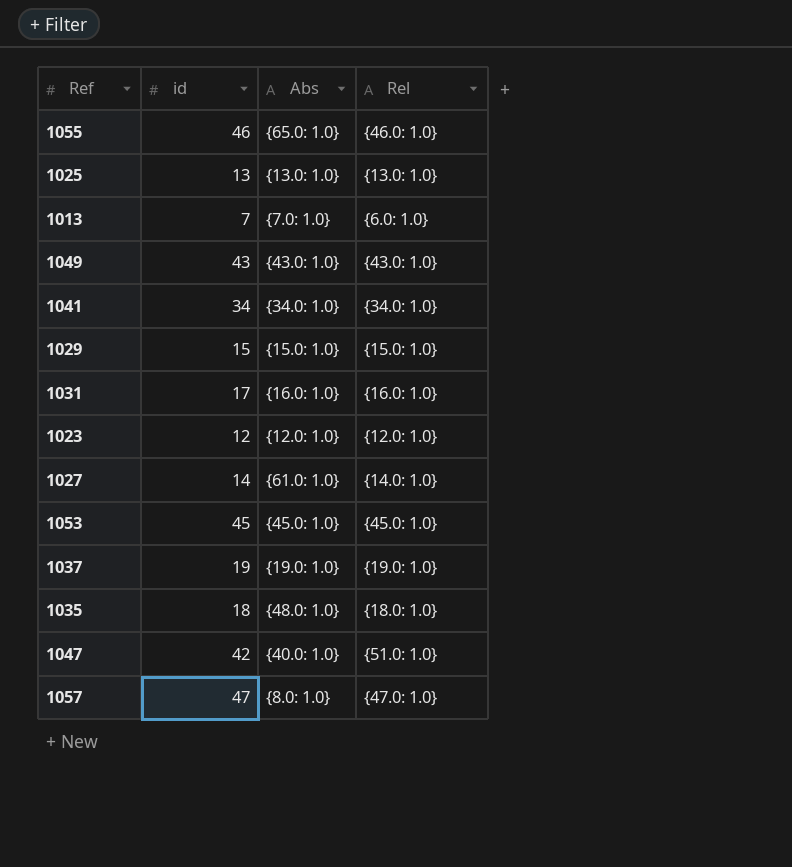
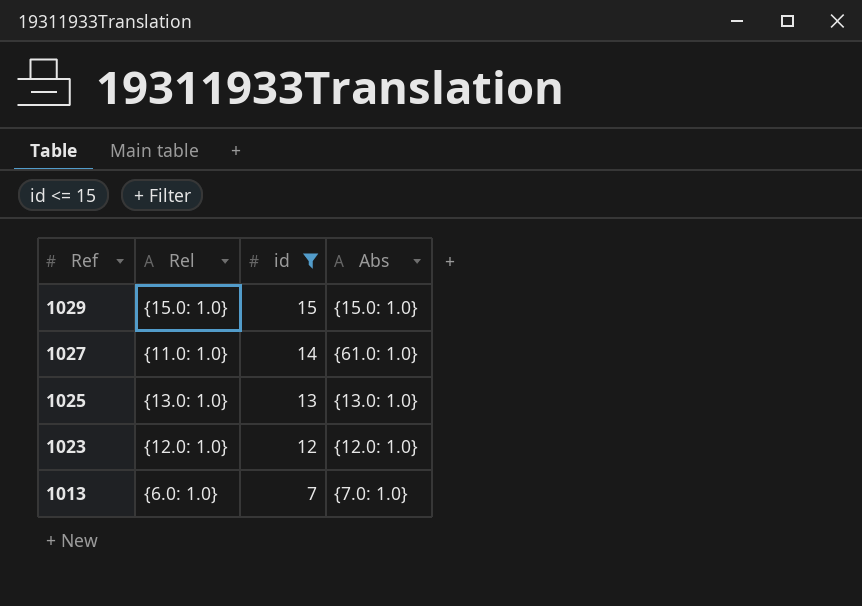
filter: none -> id <= 15
row order: none -> Ref descending
column Rel | position: 4 -> 2
1027 | Rel: {14.0: 1.0} -> {11.0: 1.0}

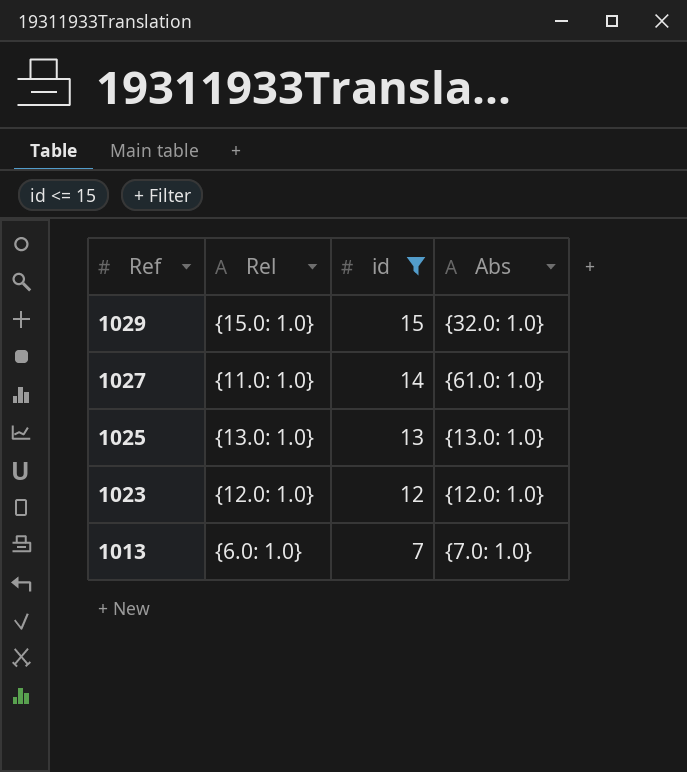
1029 | Abs: {15.0: 1.0} -> {32.0: 1.0}

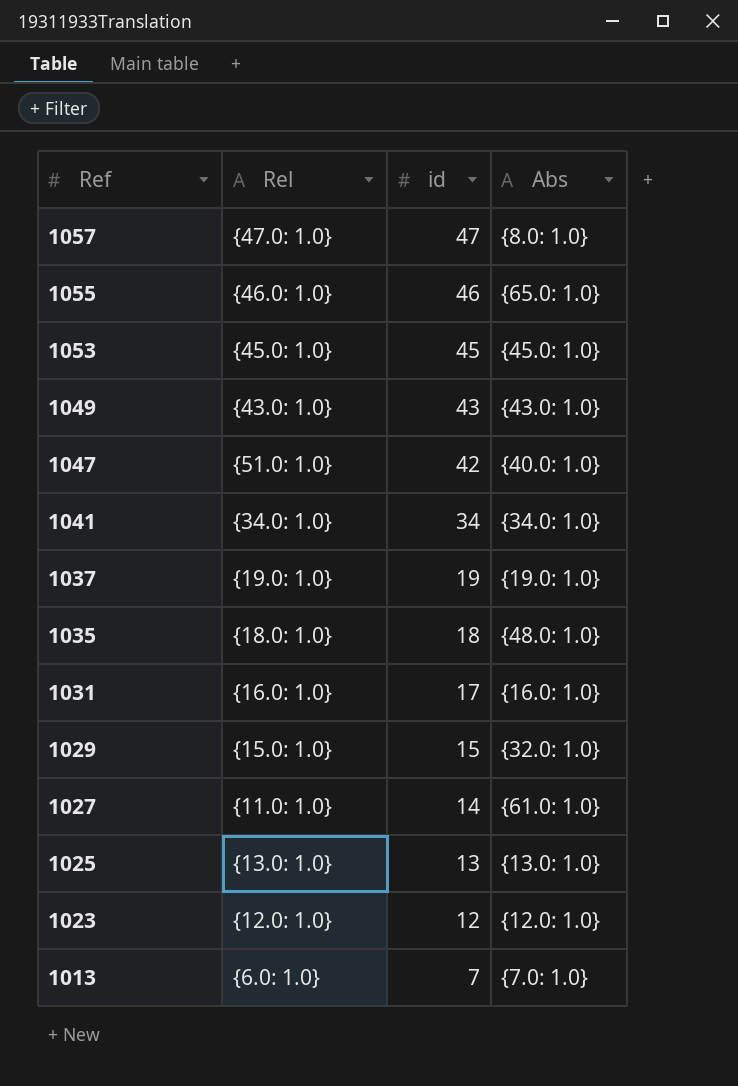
filter: id <= 15 -> none

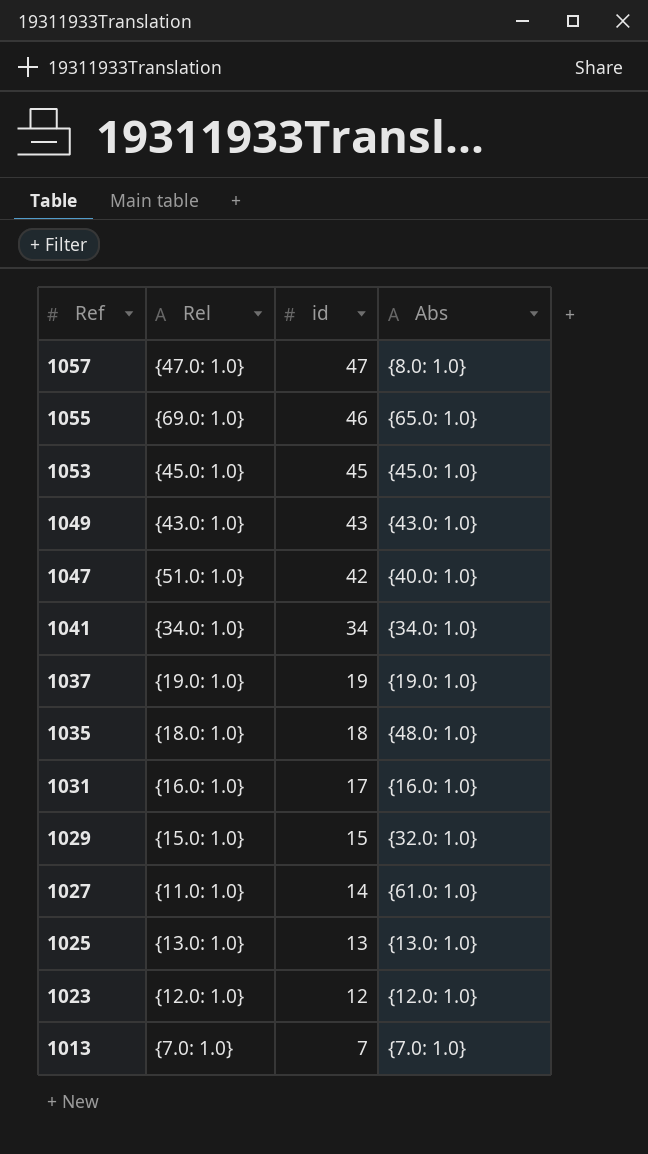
1055 | Rel: {46.0: 1.0} -> {69.0: 1.0}
1013 | Rel: {6.0: 1.0} -> {7.0: 1.0}

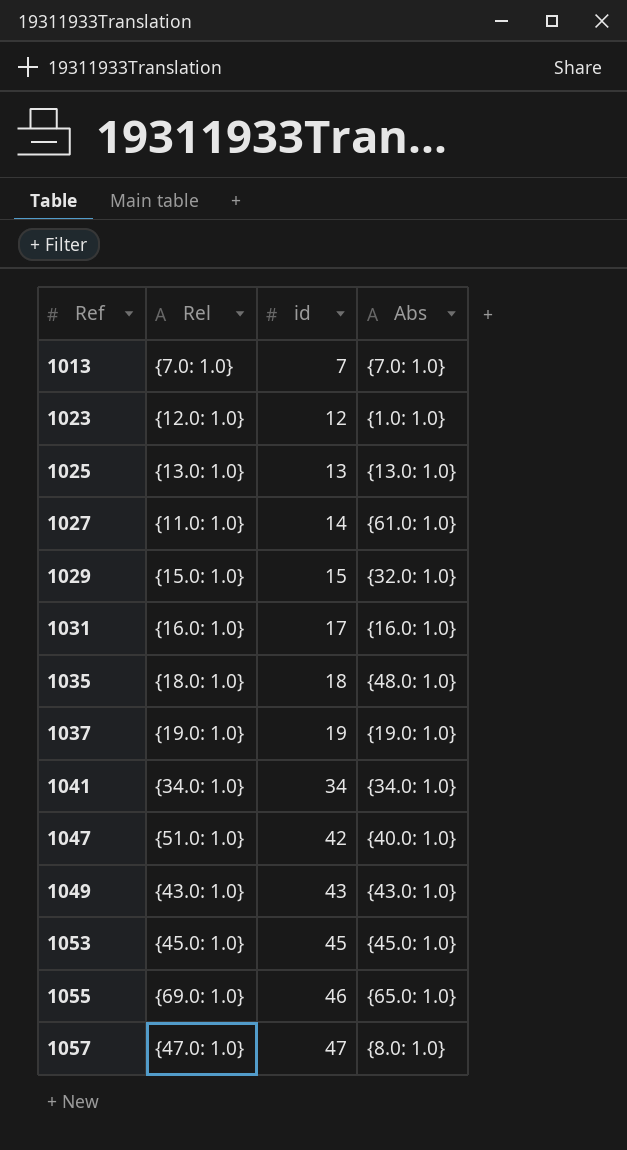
row order: Ref descending -> Ref ascending
1023 | Abs: {12.0: 1.0} -> {1.0: 1.0}

